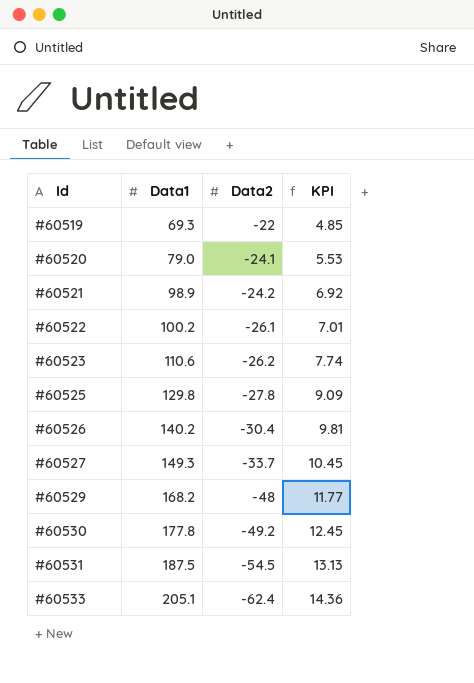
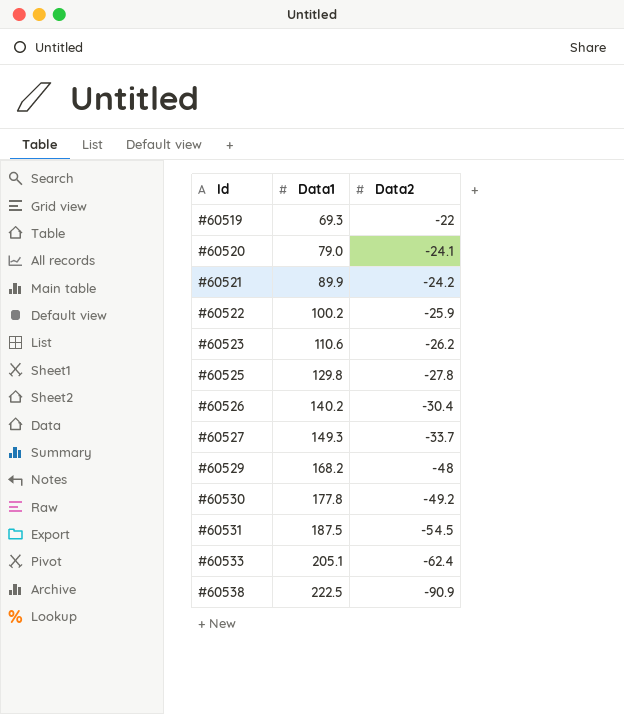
column KPI | formula: [Data1] * 0.07 -> none
#60521 | Data1: 98.9 -> 89.9
#60522 | Data2: -26.1 -> -25.9
row #60538: none -> 222.5 | -90.9

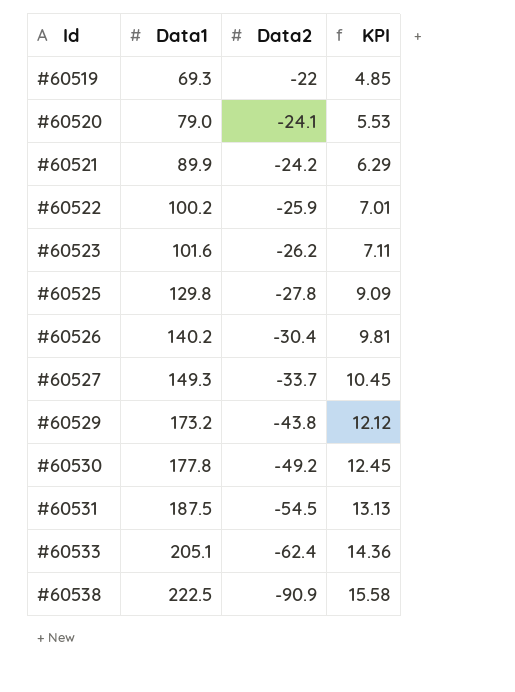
column KPI | formula: none -> [Data1] * 0.07
#60523 | Data1: 110.6 -> 101.6
#60529 | Data1: 168.2 -> 173.2
#60529 | Data2: -48 -> -43.8

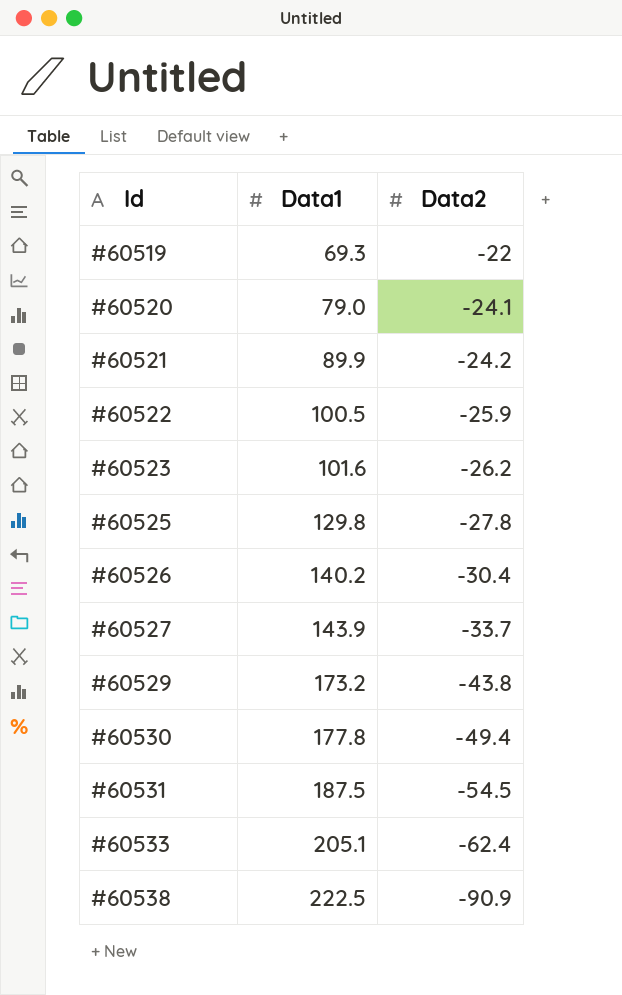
column KPI | formula: [Data1] * 0.07 -> none
#60522 | Data1: 100.2 -> 100.5
#60527 | Data1: 149.3 -> 143.9
#60530 | Data2: -49.2 -> -49.4

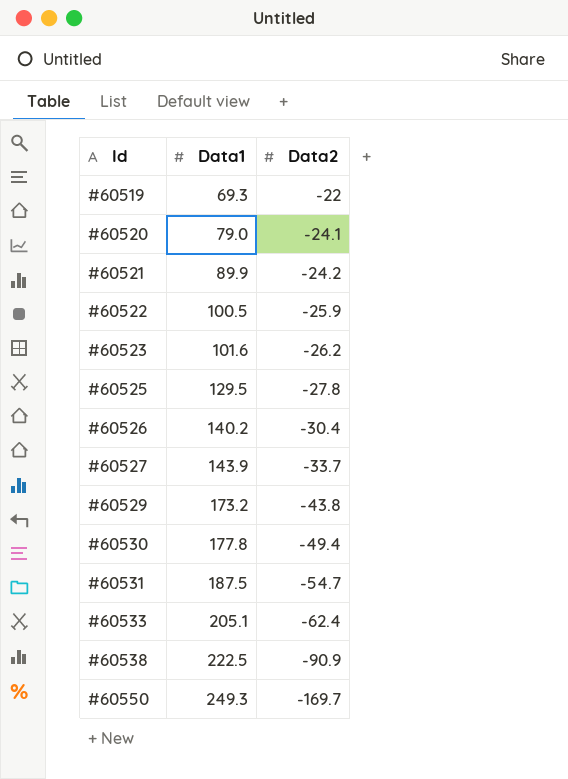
#60525 | Data1: 129.8 -> 129.5
#60531 | Data2: -54.5 -> -54.7
row #60550: none -> 249.3 | -169.7

